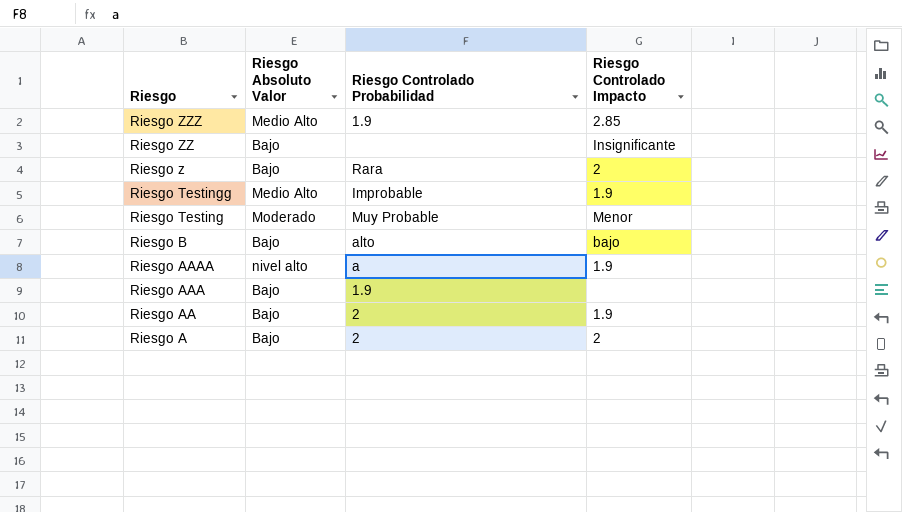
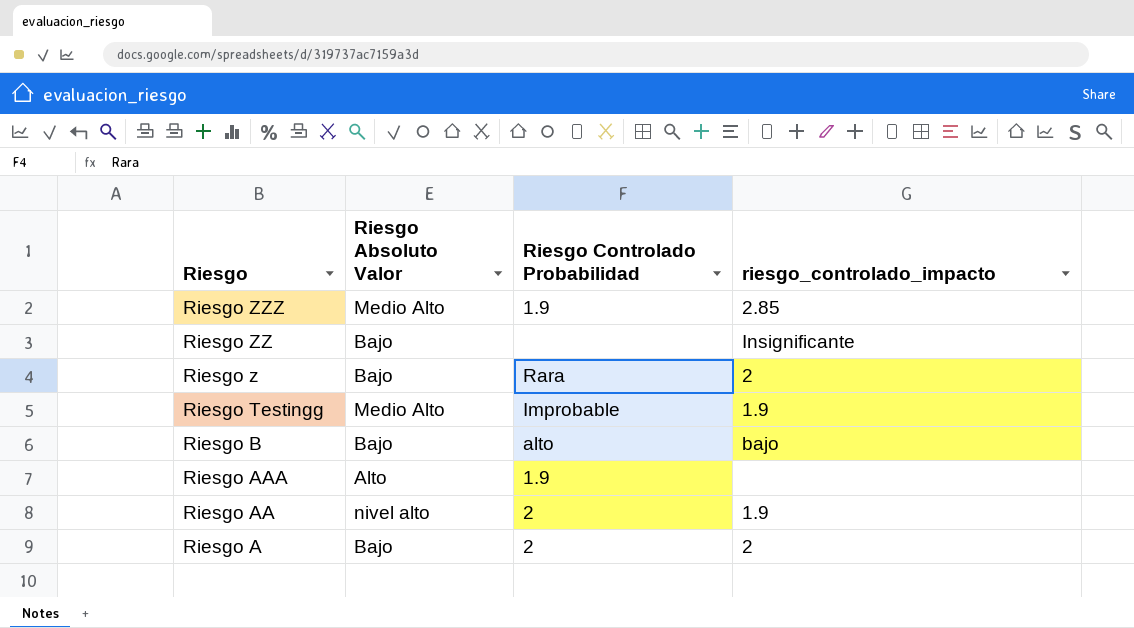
column name: Riesgo Controlado Impacto -> riesgo_controlado_impacto
row Riesgo Testing: Moderado | Muy Probable | Menor -> none
row Riesgo AAAA: nivel alto | a | 1.9 -> none
Riesgo AAA | Riesgo Absoluto Valor: Bajo -> Alto
Riesgo AA | Riesgo Absoluto Valor: Bajo -> nivel alto

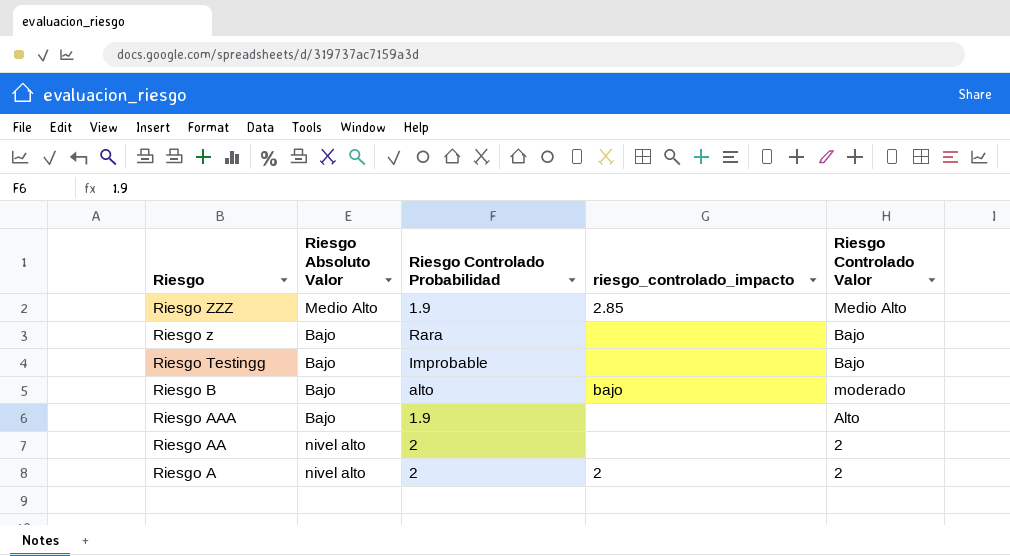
column Riesgo Controlado Valor | position: none -> 5
row Riesgo ZZ: Bajo | none | Insignificante -> none
Riesgo z | riesgo_controlado_impacto: 2 -> none
Riesgo Testingg | Riesgo Absoluto Valor: Medio Alto -> Bajo
Riesgo Testingg | riesgo_controlado_impacto: 1.9 -> none
Riesgo AAA | Riesgo Absoluto Valor: Alto -> Bajo
Riesgo AA | riesgo_controlado_impacto: 1.9 -> none
Riesgo A | Riesgo Absoluto Valor: Bajo -> nivel alto

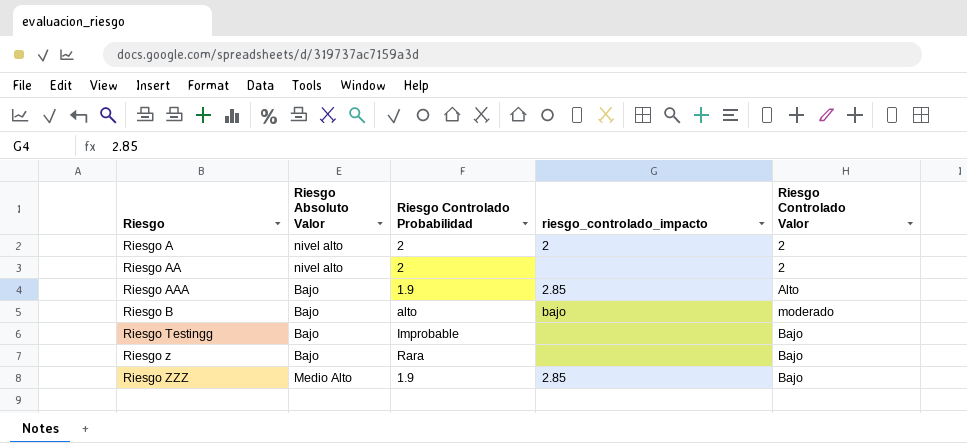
row order: Riesgo descending -> Riesgo ascending
Riesgo AAA | riesgo_controlado_impacto: none -> 2.85
Riesgo ZZZ | Riesgo Controlado Valor: Medio Alto -> Bajo

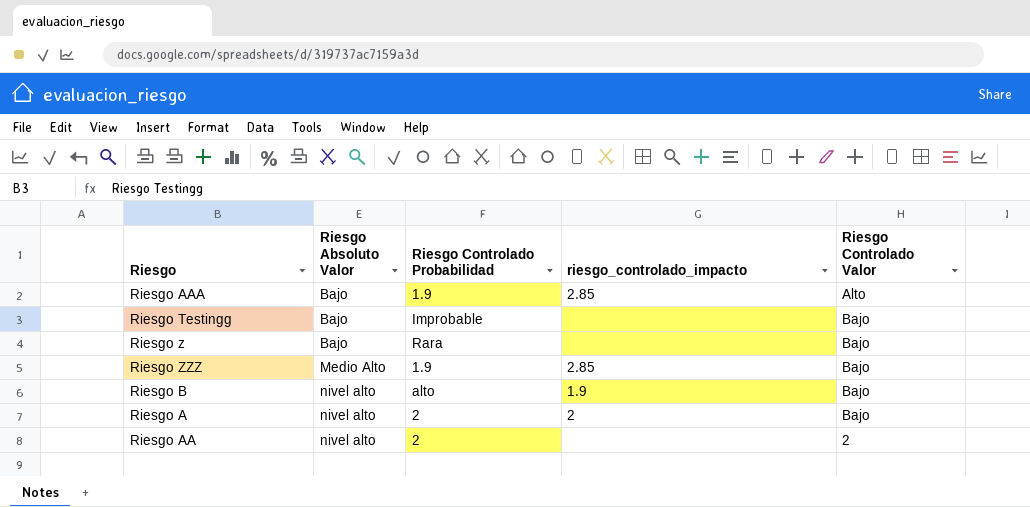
row order: Riesgo ascending -> Riesgo Absoluto Valor ascending
Riesgo B | Riesgo Absoluto Valor: Bajo -> nivel alto
Riesgo B | riesgo_controlado_impacto: bajo -> 1.9
Riesgo B | Riesgo Controlado Valor: moderado -> Bajo
Riesgo A | Riesgo Controlado Valor: 2 -> Bajo

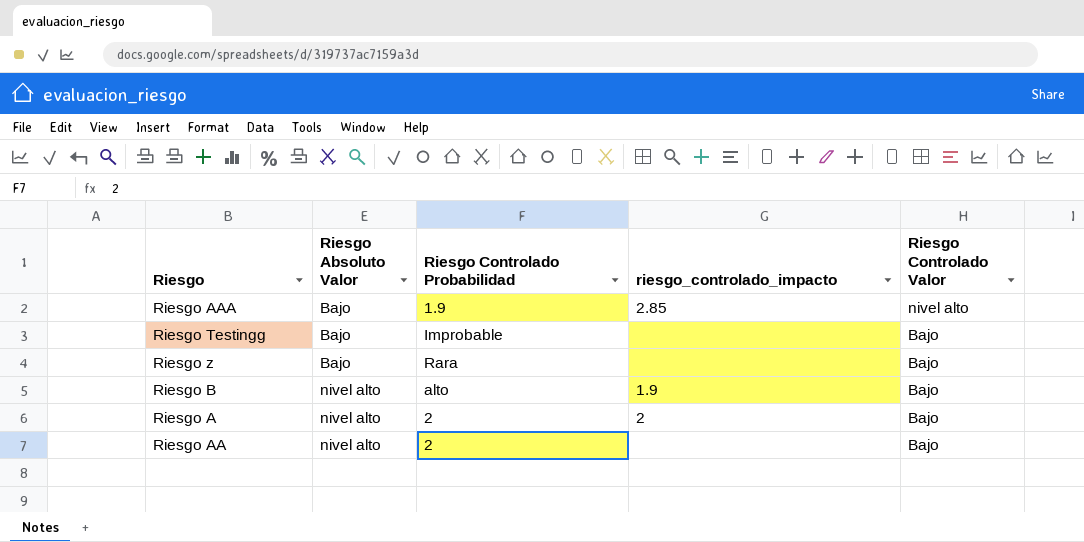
row Riesgo ZZZ: Medio Alto | 1.9 | 2.85 | Bajo -> none
Riesgo AAA | Riesgo Controlado Valor: Alto -> nivel alto
Riesgo AA | Riesgo Controlado Valor: 2 -> Bajo

